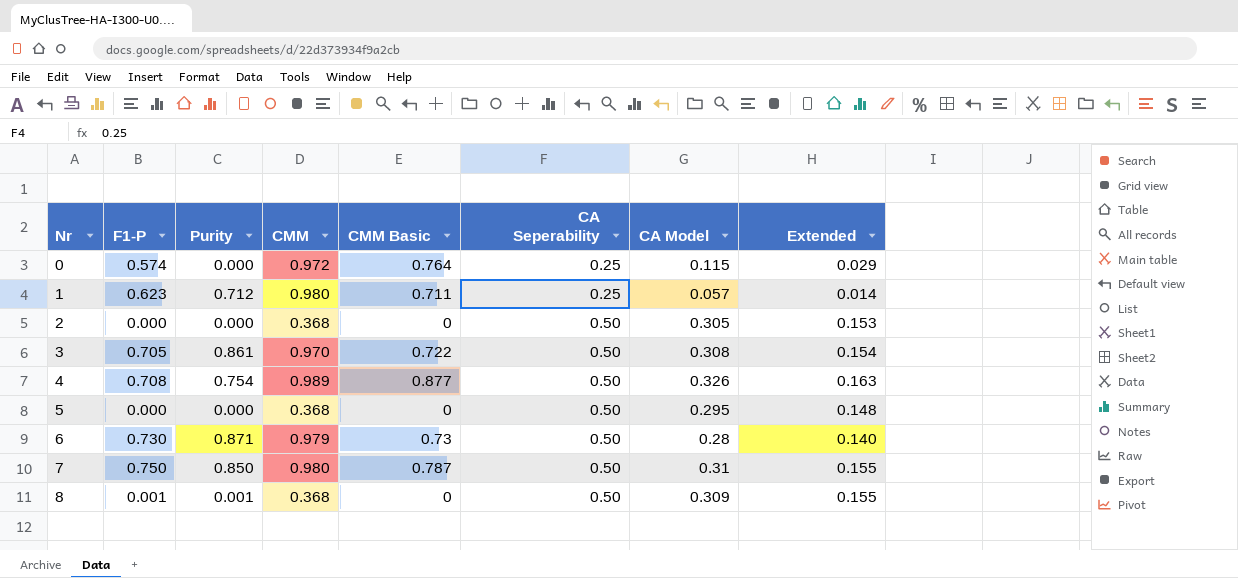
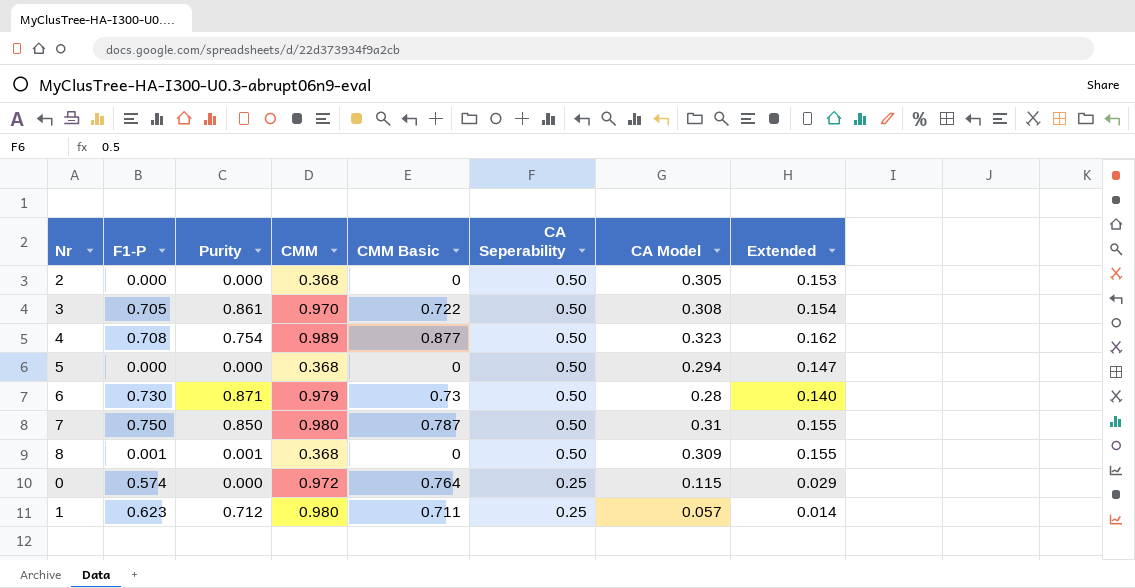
row order: Nr ascending -> CA Seperability descending
4 | CA Model: 0.326 -> 0.323
4 | Extended: 0.163 -> 0.162
5 | CA Model: 0.295 -> 0.294
5 | Extended: 0.148 -> 0.147

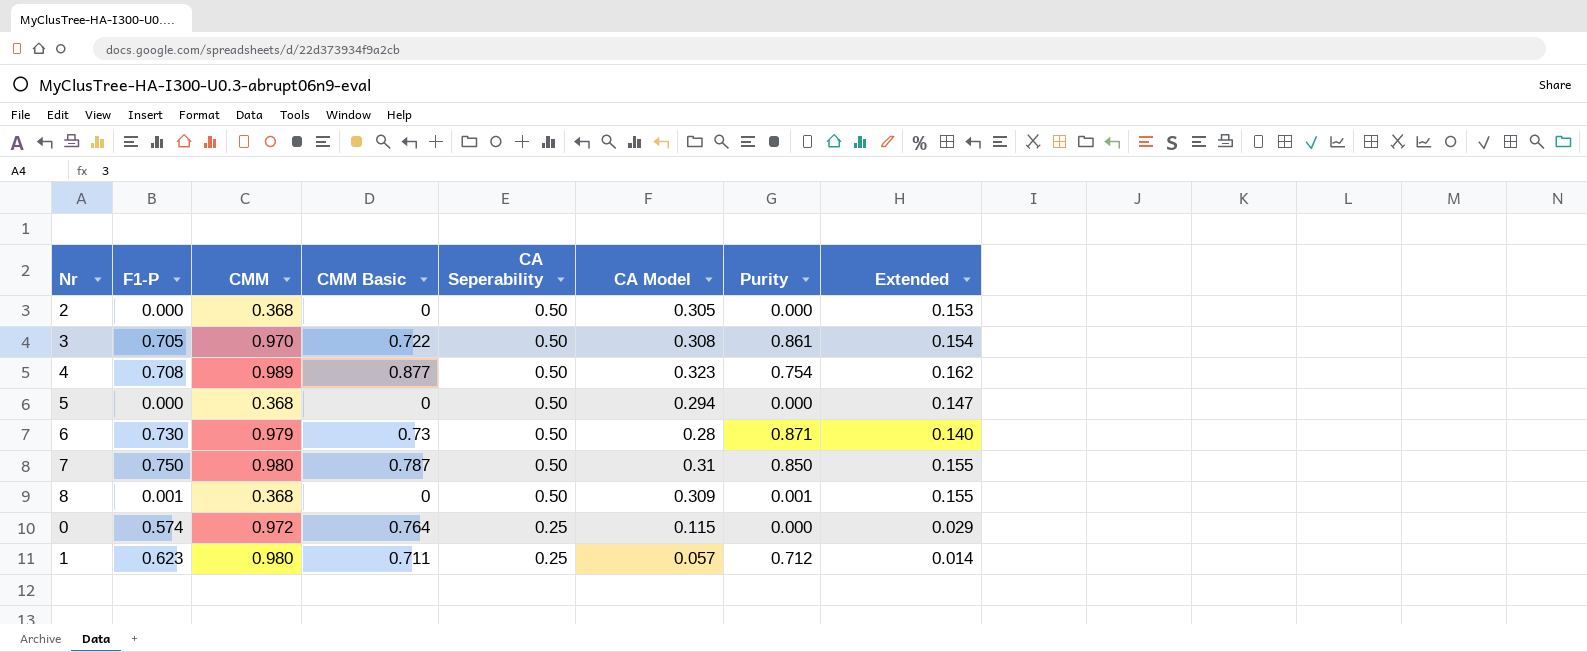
column Purity | position: 3 -> 7

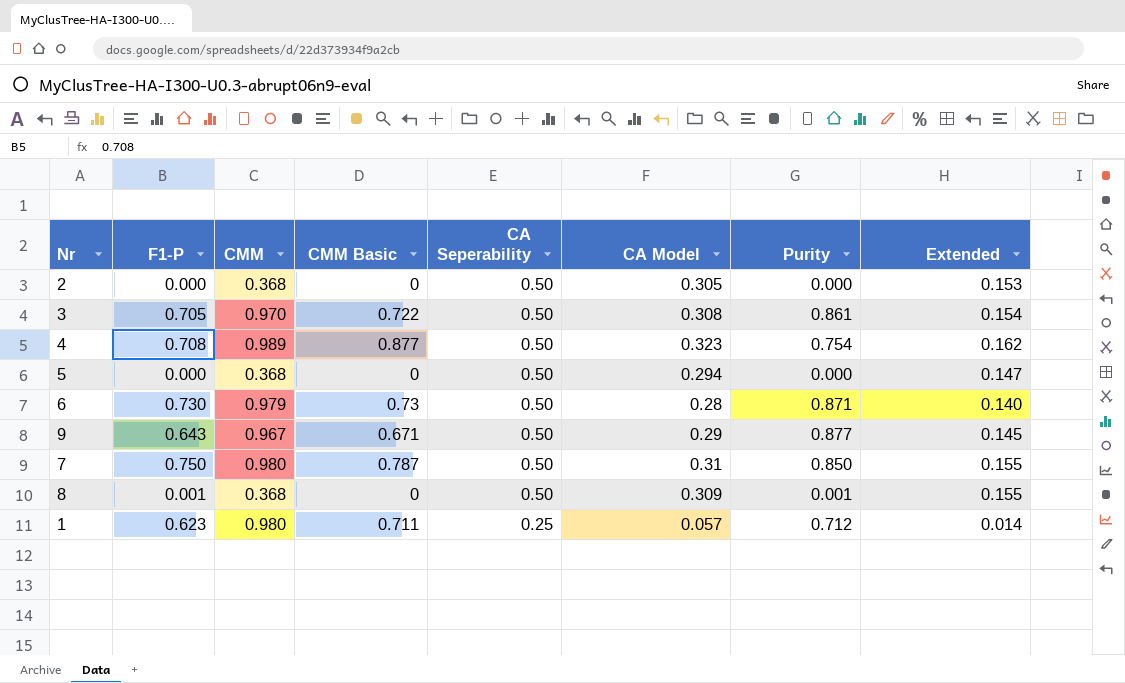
row 0: 0.574 | 0.972 | 0.764 | 0.25 | 0.115 | 0.000 | 0.029 -> none
row 9: none -> 0.643 | 0.967 | 0.671 | 0.50 | 0.29 | 0.877 | 0.145

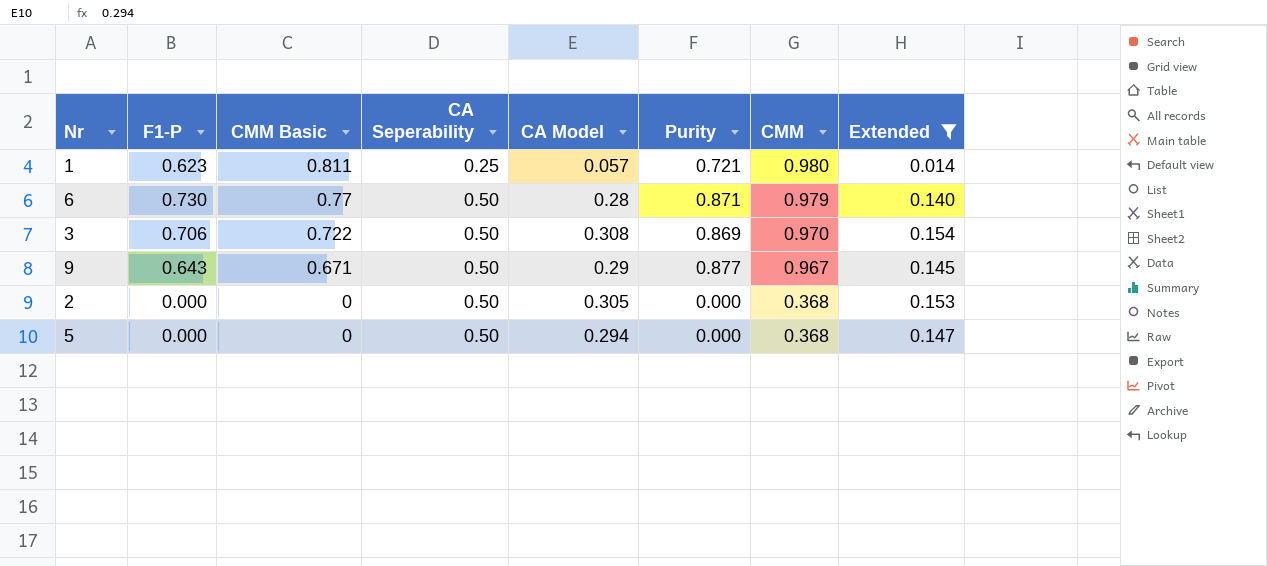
filter: none -> Extended <= 0.154
row order: CA Seperability descending -> CMM Basic descending
column CMM | position: 3 -> 7
1 | CMM Basic: 0.711 -> 0.811
1 | Purity: 0.712 -> 0.721
6 | CMM Basic: 0.73 -> 0.77
3 | F1-P: 0.705 -> 0.706
3 | Purity: 0.861 -> 0.869

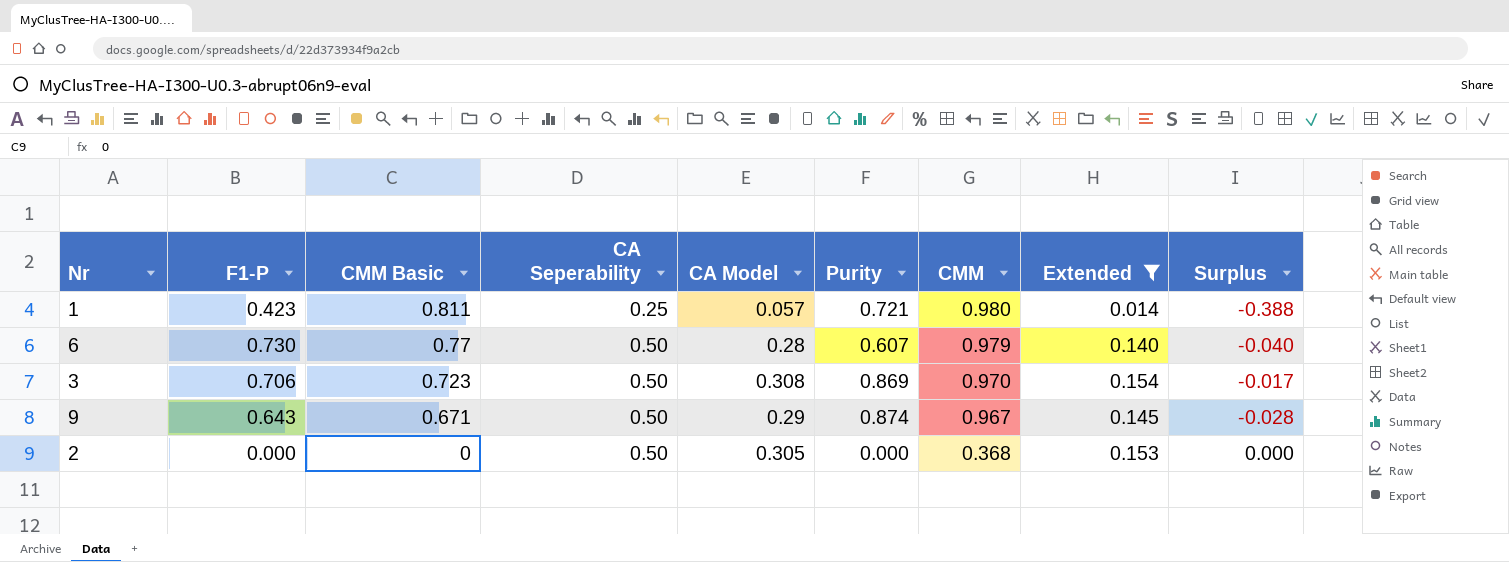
column Surplus | formula: none -> [F1-P] - [CMM Basic]
row 5: 0.000 | 0 | 0.50 | 0.294 | 0.000 | 0.368 | 0.147 -> none
1 | F1-P: 0.623 -> 0.423
6 | Purity: 0.871 -> 0.607
3 | CMM Basic: 0.722 -> 0.723
9 | Purity: 0.877 -> 0.874

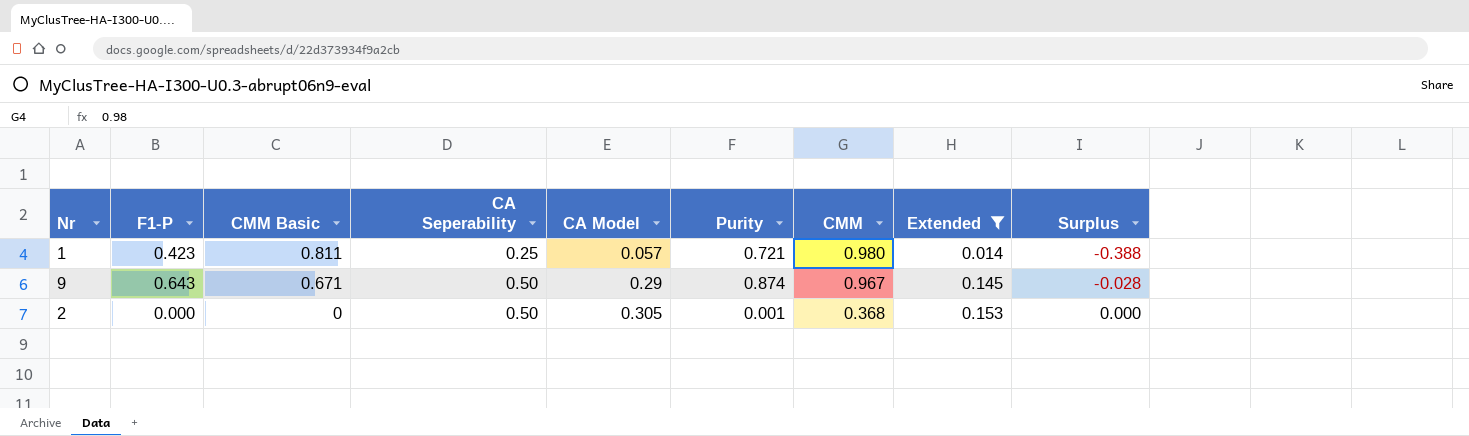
row 6: 0.730 | 0.77 | 0.50 | 0.28 | 0.607 | 0.979 | 0.140 | -0.040 -> none
row 3: 0.706 | 0.723 | 0.50 | 0.308 | 0.869 | 0.970 | 0.154 | -0.017 -> none
2 | Purity: 0.000 -> 0.001

